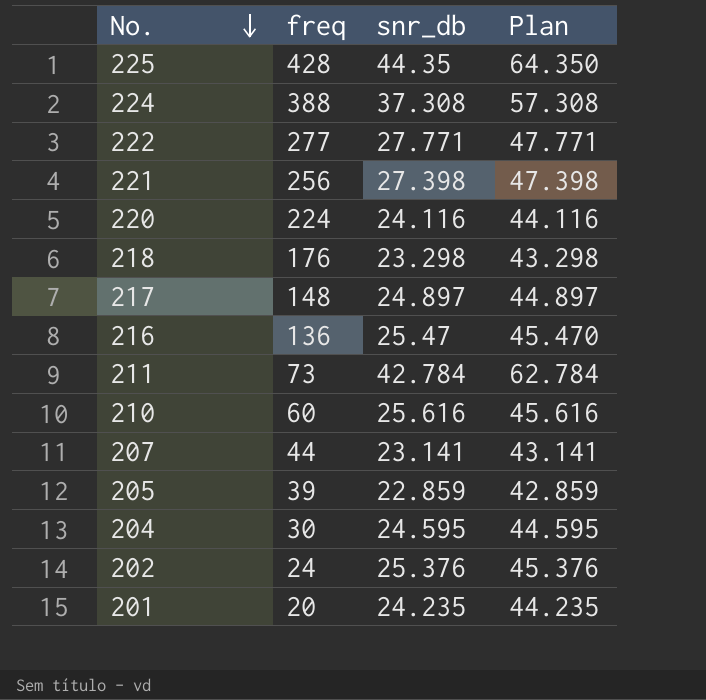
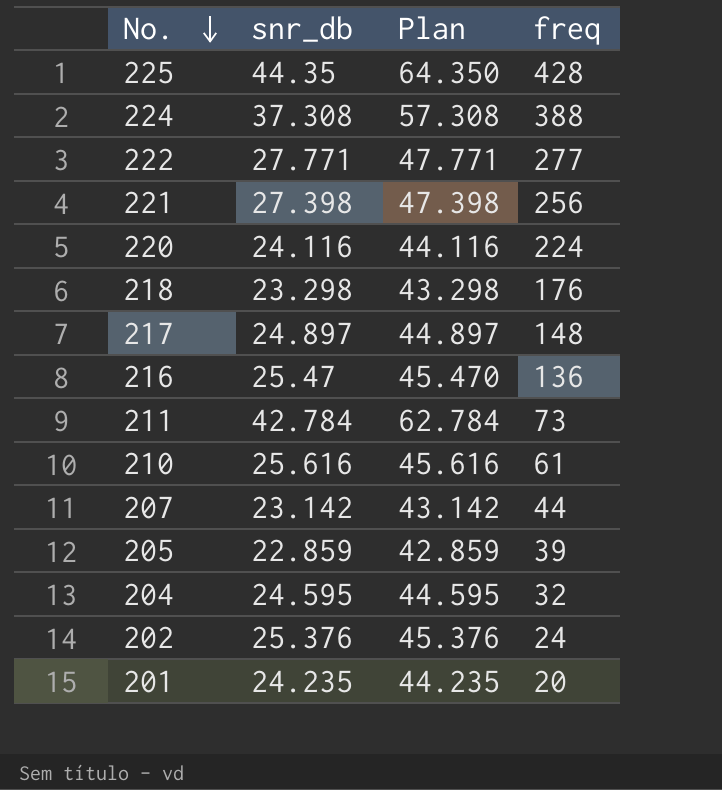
column freq | position: 2 -> 4
210 | freq: 60 -> 61
207 | snr_db: 23.141 -> 23.142
207 | Plan: 43.141 -> 43.142
204 | freq: 30 -> 32

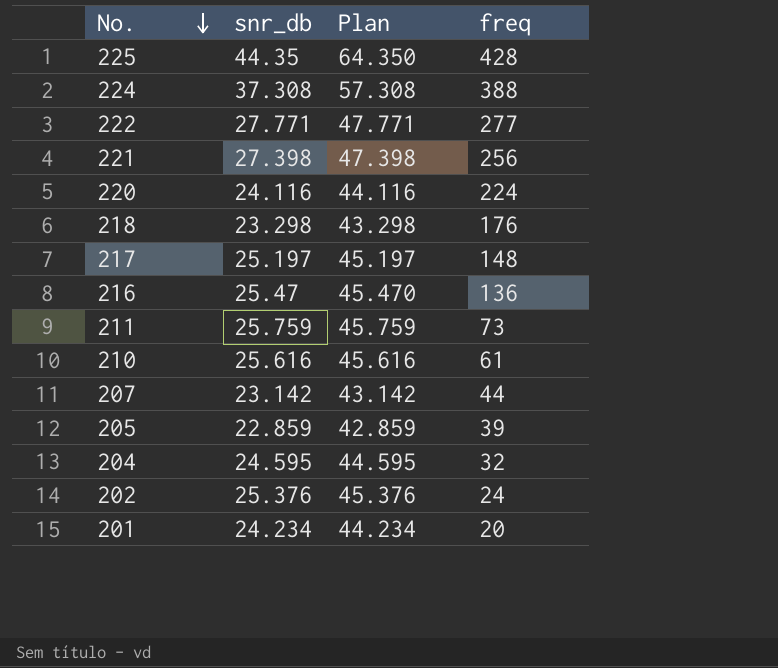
217 | snr_db: 24.897 -> 25.197
217 | Plan: 44.897 -> 45.197
211 | snr_db: 42.784 -> 25.759
211 | Plan: 62.784 -> 45.759
201 | snr_db: 24.235 -> 24.234
201 | Plan: 44.235 -> 44.234

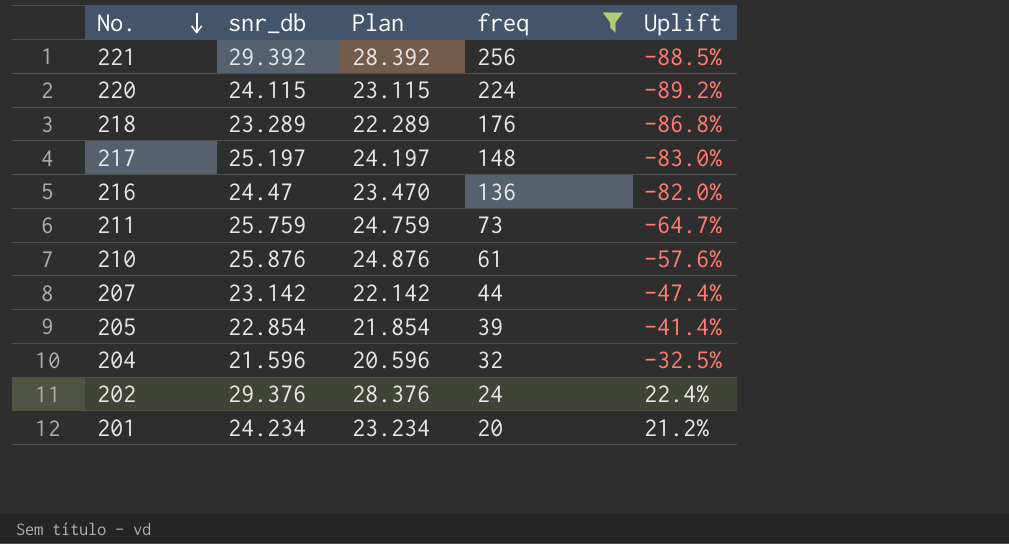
filter: none -> freq <= 256
column Plan | formula: [snr_db] + 20 -> [snr_db] - 1
column Uplift | formula: none -> ([snr_db] - [freq]) / [freq]
221 | snr_db: 27.398 -> 29.392
220 | snr_db: 24.116 -> 24.115
218 | snr_db: 23.298 -> 23.289
216 | snr_db: 25.47 -> 24.47
210 | snr_db: 25.616 -> 25.876
205 | snr_db: 22.859 -> 22.854
204 | snr_db: 24.595 -> 21.596
202 | snr_db: 25.376 -> 29.376

